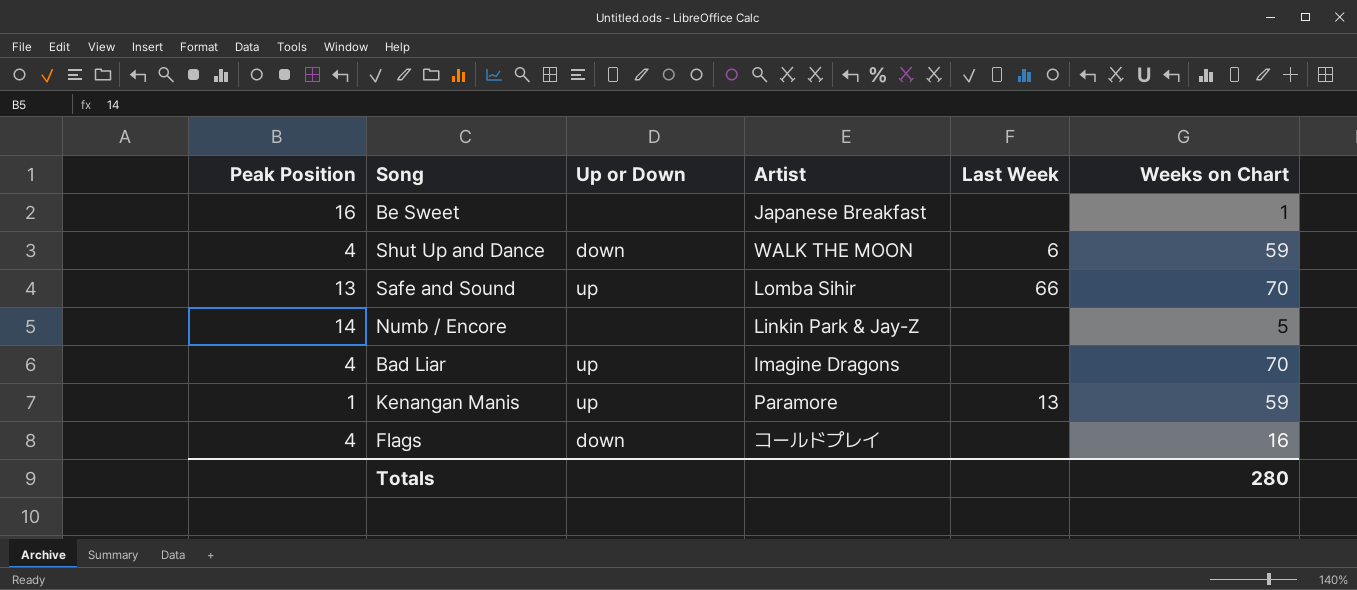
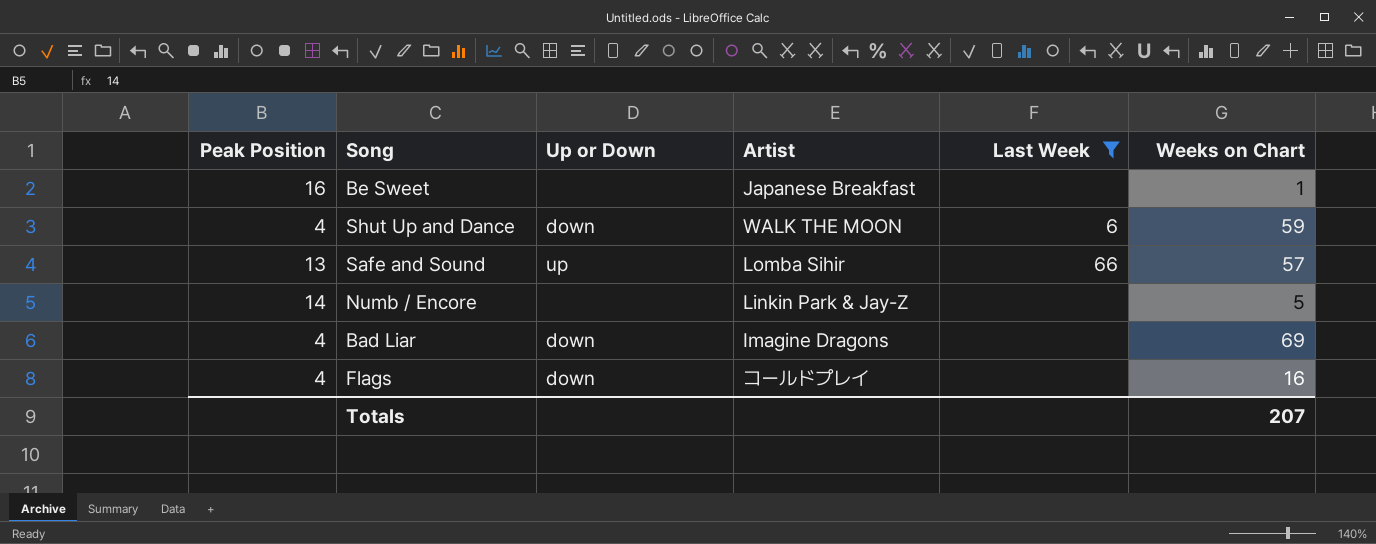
filter: none -> Last Week != 13
Safe and Sound | Weeks on Chart: 70 -> 57
Bad Liar | Up or Down: up -> down
Bad Liar | Weeks on Chart: 70 -> 69
Totals | Weeks on Chart: 280 -> 207

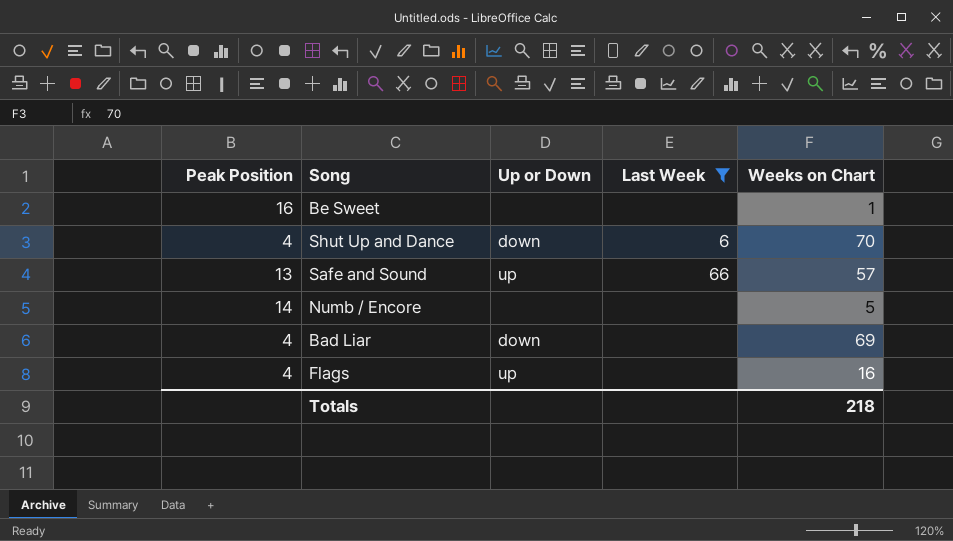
column Artist | position: 4 -> none
Shut Up and Dance | Weeks on Chart: 59 -> 70
Flags | Up or Down: down -> up
Totals | Weeks on Chart: 207 -> 218

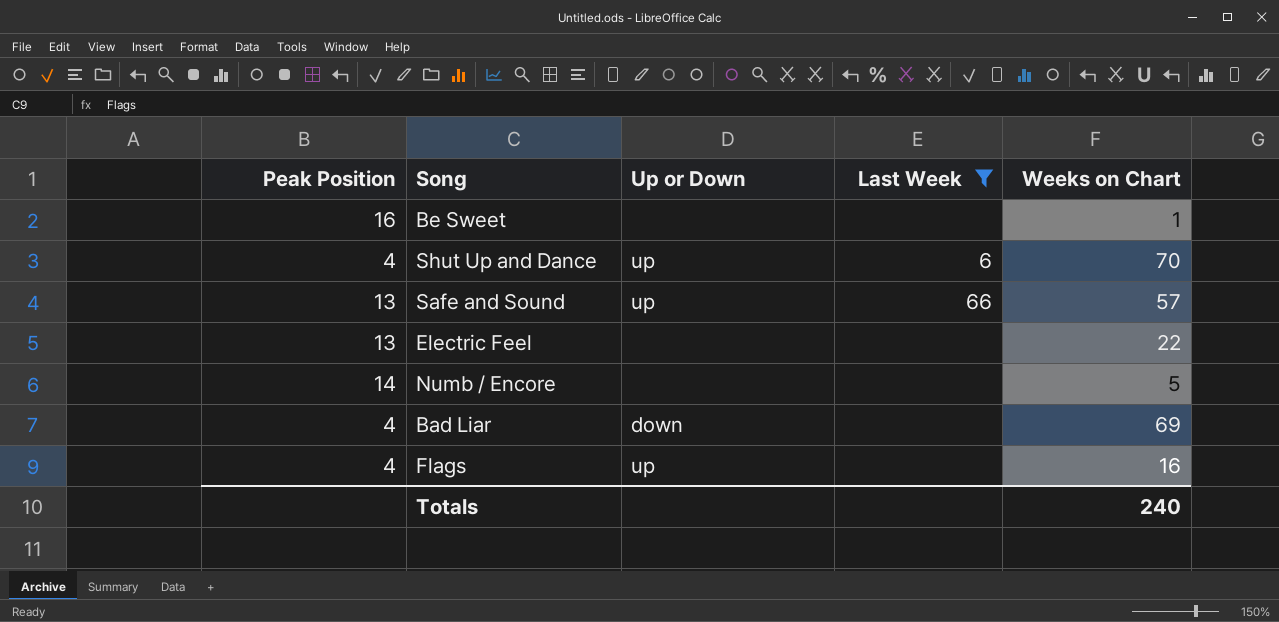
Shut Up and Dance | Up or Down: down -> up
row Electric Feel: none -> 13 | none | none | 22
Totals | Weeks on Chart: 218 -> 240

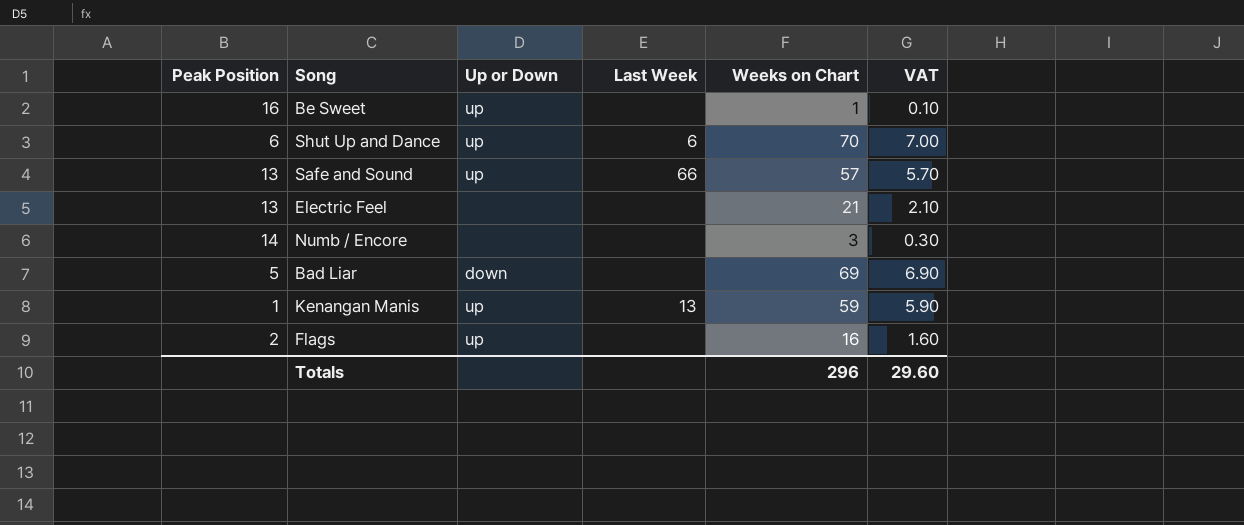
filter: Last Week != 13 -> none
column VAT | formula: none -> [Weeks on Chart] * 0.1
Be Sweet | Up or Down: none -> up
Shut Up and Dance | Peak Position: 4 -> 6
Electric Feel | Weeks on Chart: 22 -> 21
Numb / Encore | Weeks on Chart: 5 -> 3
Bad Liar | Peak Position: 4 -> 5
Flags | Peak Position: 4 -> 2
Totals | Weeks on Chart: 240 -> 296

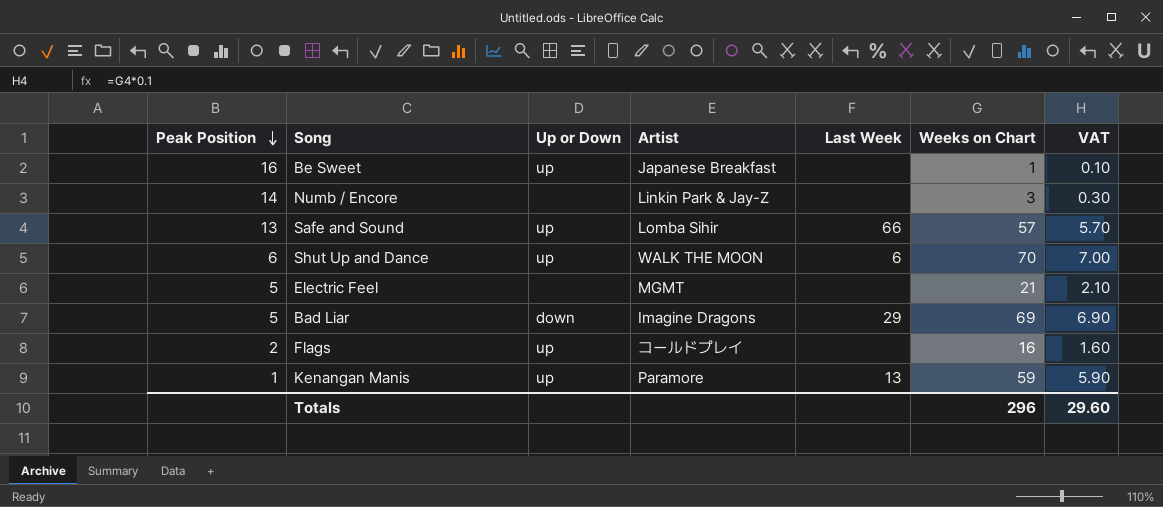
row order: none -> Peak Position descending
column Artist | position: none -> 4
Electric Feel | Peak Position: 13 -> 5
Bad Liar | Last Week: none -> 29

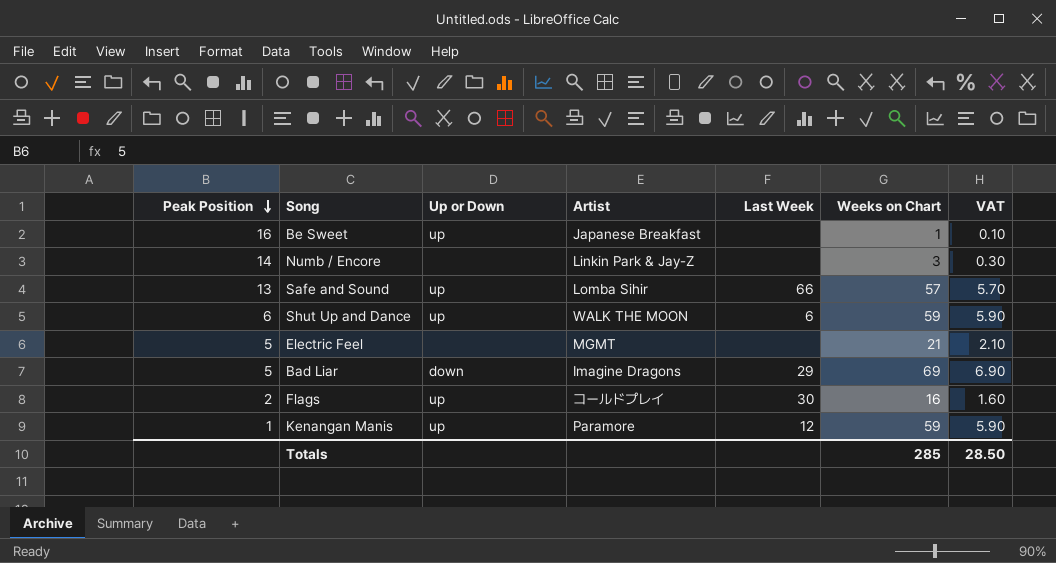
Shut Up and Dance | Weeks on Chart: 70 -> 59
Shut Up and Dance | VAT: 7.00 -> 5.90
Flags | Last Week: none -> 30
Kenangan Manis | Last Week: 13 -> 12
Totals | Weeks on Chart: 296 -> 285
Totals | VAT: 29.60 -> 28.50

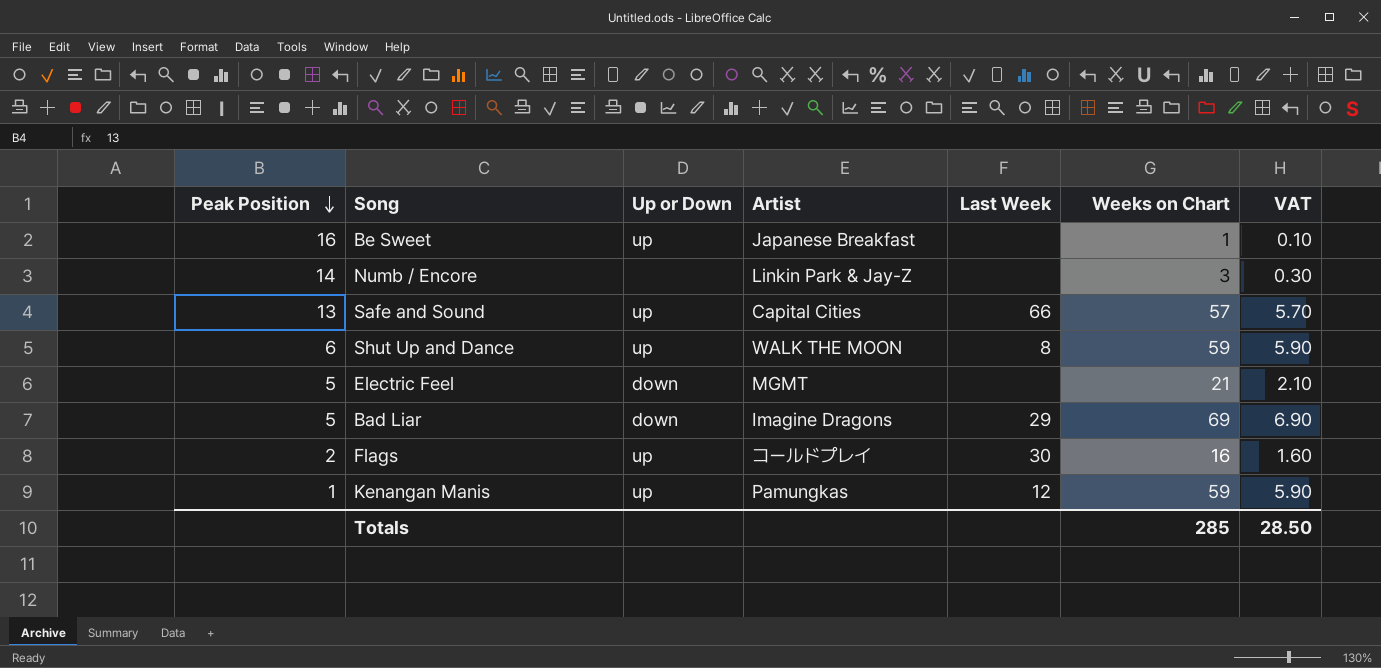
Safe and Sound | Artist: Lomba Sihir -> Capital Cities
Shut Up and Dance | Last Week: 6 -> 8
Electric Feel | Up or Down: none -> down
Kenangan Manis | Artist: Paramore -> Pamungkas

